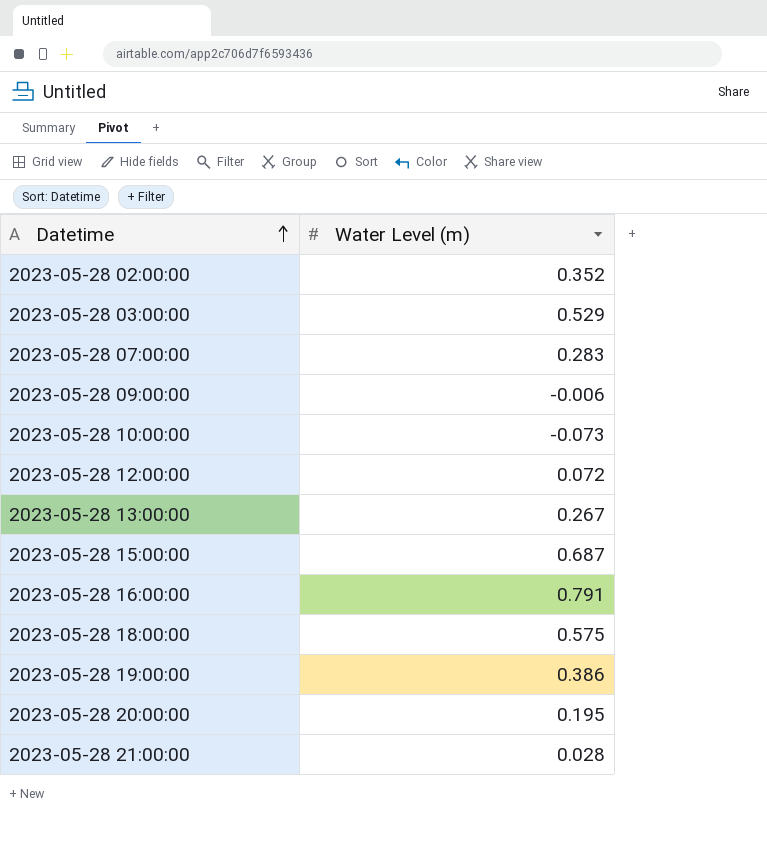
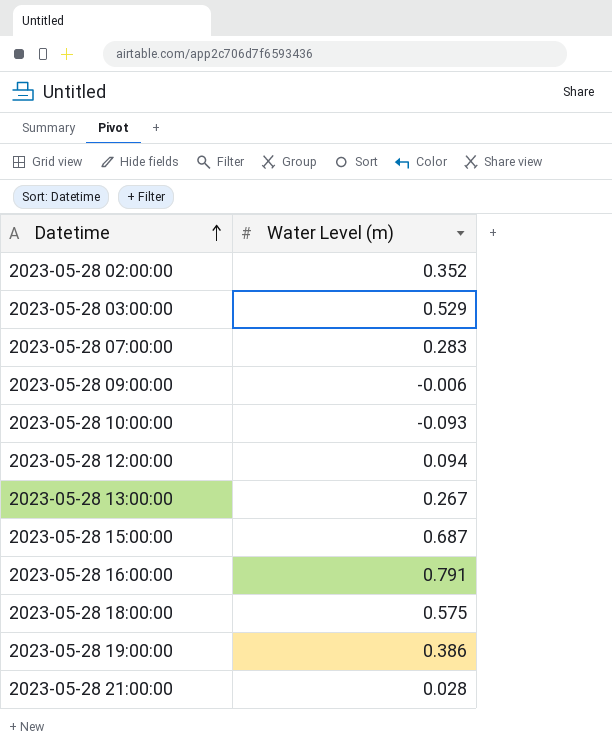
row 2023-05-28 20:00:00: 0.195 -> none
2023-05-28 10:00:00 | Water Level (m): -0.073 -> -0.093
2023-05-28 12:00:00 | Water Level (m): 0.072 -> 0.094

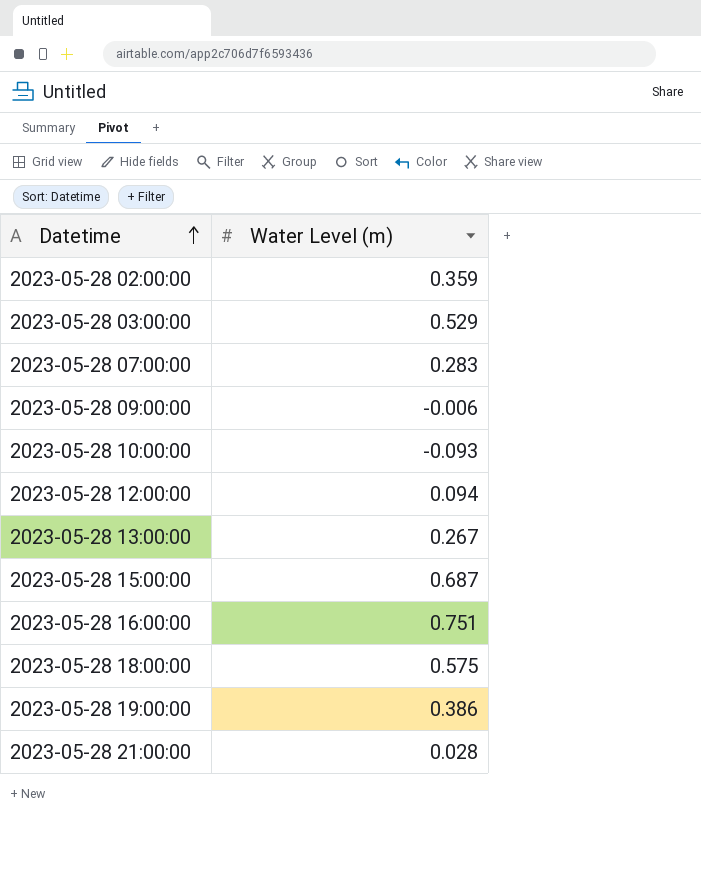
2023-05-28 02:00:00 | Water Level (m): 0.352 -> 0.359
2023-05-28 16:00:00 | Water Level (m): 0.791 -> 0.751

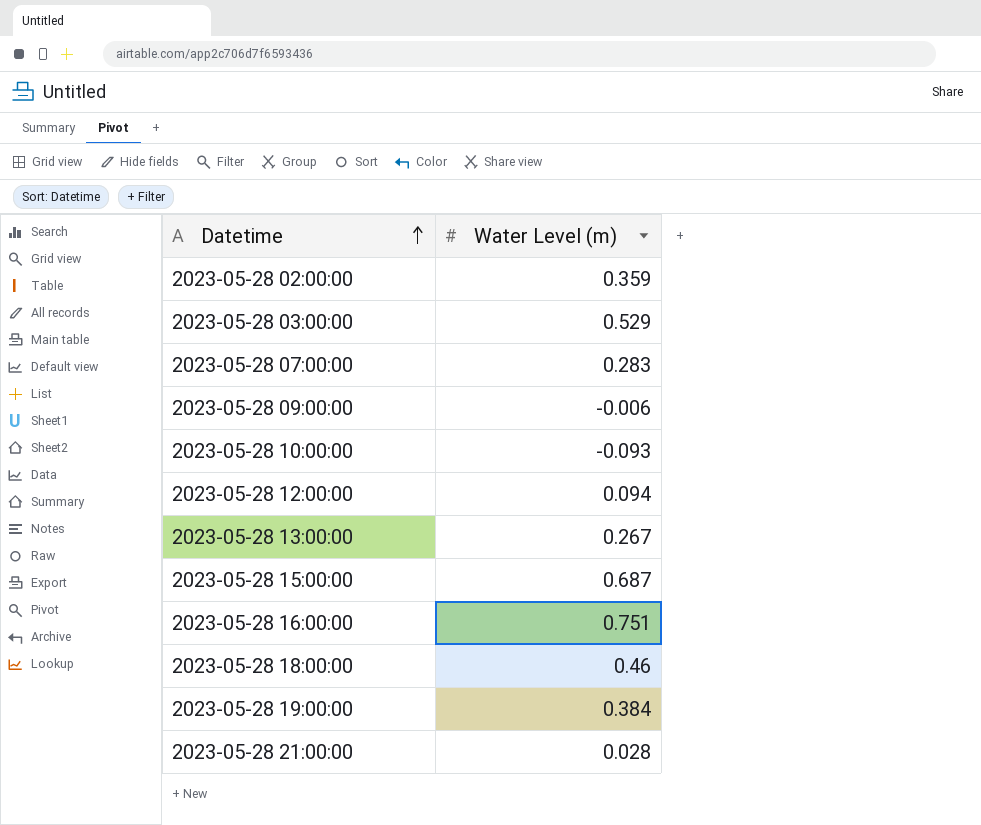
2023-05-28 18:00:00 | Water Level (m): 0.575 -> 0.46
2023-05-28 19:00:00 | Water Level (m): 0.386 -> 0.384

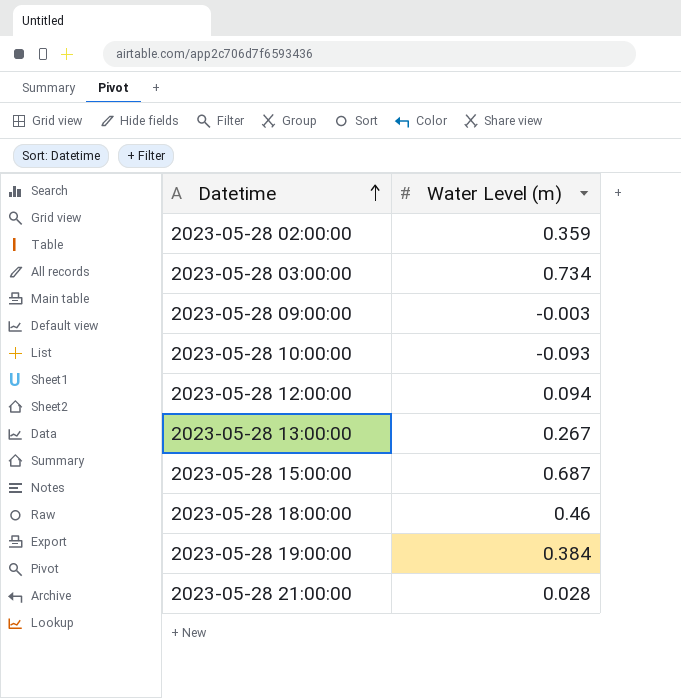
row 2023-05-28 07:00:00: 0.283 -> none
row 2023-05-28 16:00:00: 0.751 -> none
2023-05-28 03:00:00 | Water Level (m): 0.529 -> 0.734
2023-05-28 09:00:00 | Water Level (m): -0.006 -> -0.003

